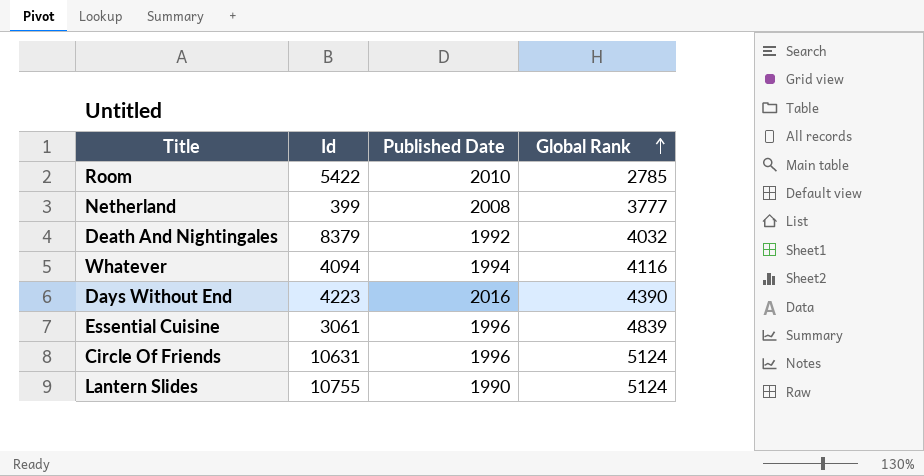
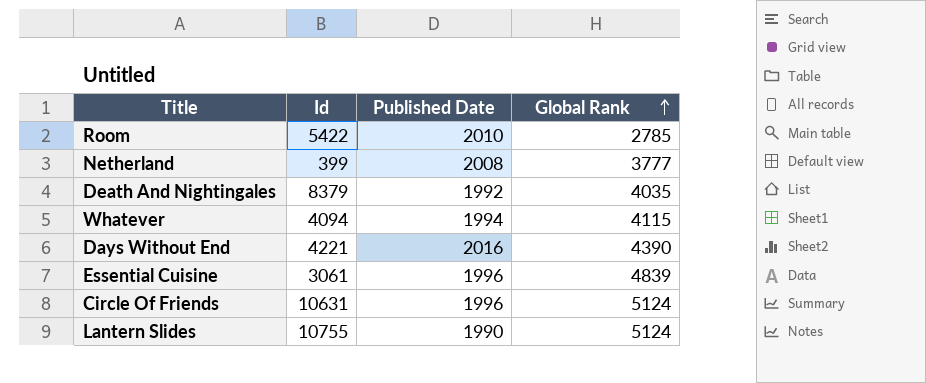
Death And Nightingales | Global Rank: 4032 -> 4035
Whatever | Global Rank: 4116 -> 4115
Days Without End | Id: 4223 -> 4221

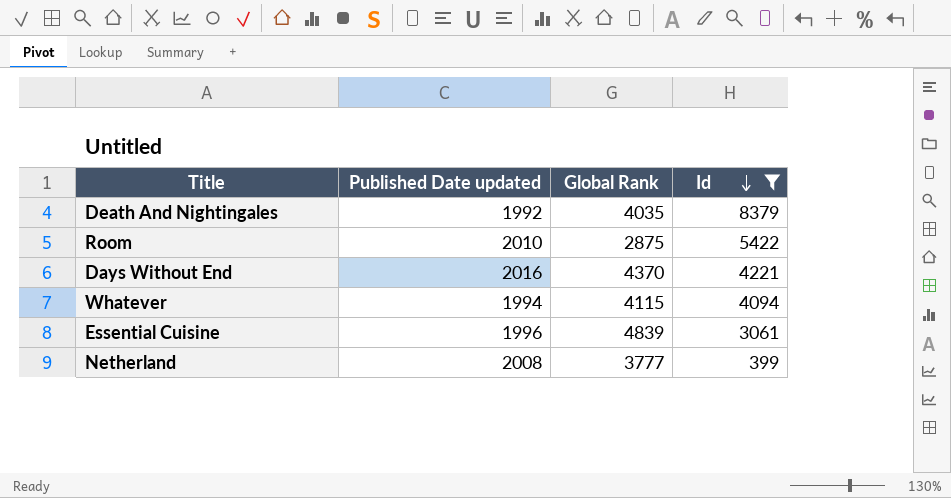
filter: none -> Id <= 8379
row order: Global Rank ascending -> Id descending
column name: Published Date -> Published Date updated
column Id | position: 2 -> 4
Room | Global Rank: 2785 -> 2875
Days Without End | Global Rank: 4390 -> 4370

